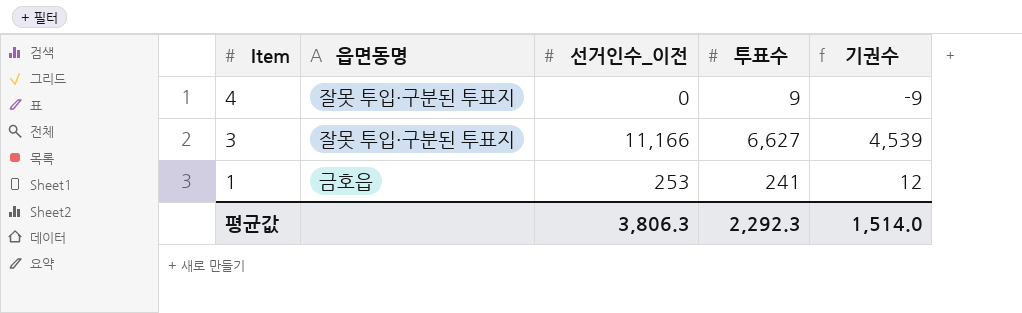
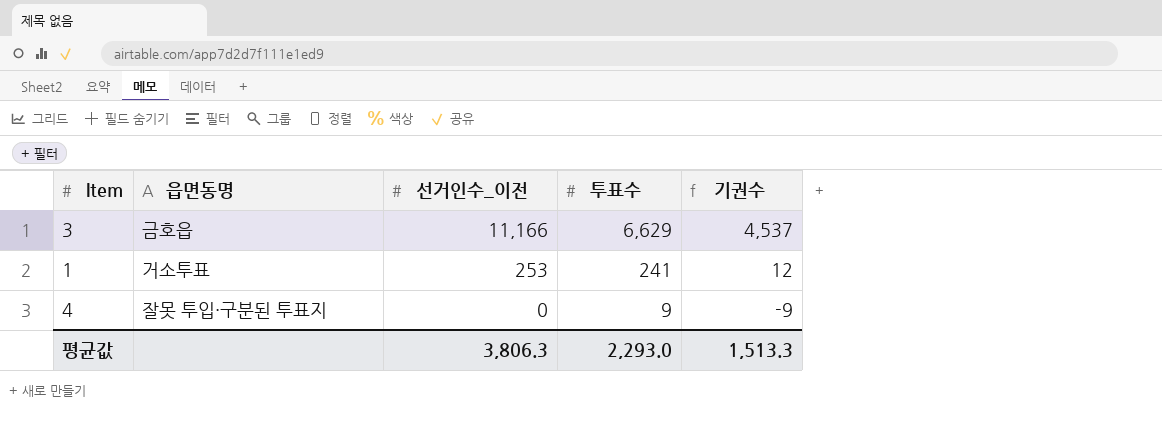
row order: Item descending -> 선거인수_이전 descending
3 | 읍면동명: 잘못 투입·구분된 투표지 -> 금호읍
3 | 투표수: 6,627 -> 6,629
3 | 기권수: 4,539 -> 4,537
1 | 읍면동명: 금호읍 -> 거소투표
평균값 | 투표수: 2,292.3 -> 2,293.0
평균값 | 기권수: 1,514.0 -> 1,513.3

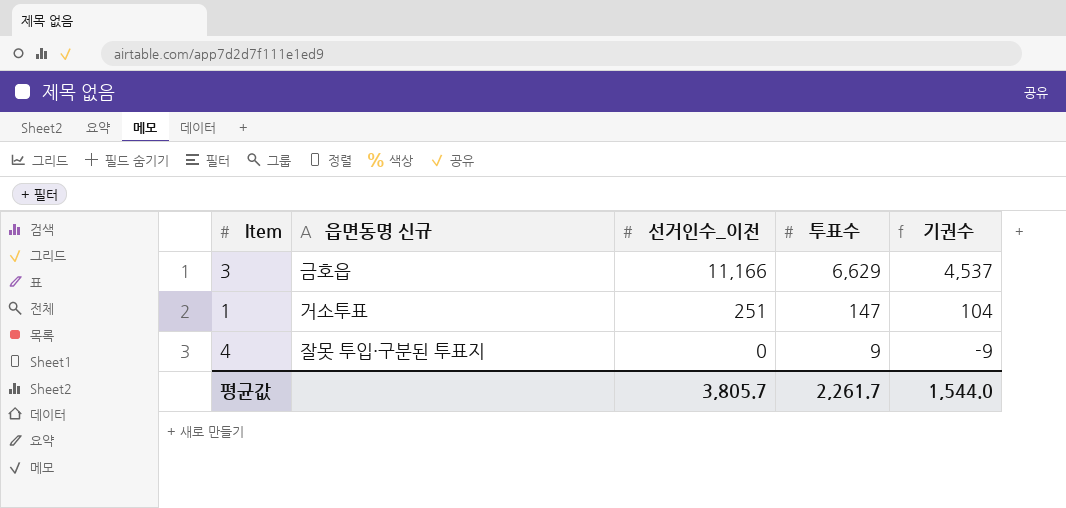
column name: 읍면동명 -> 읍면동명 신규
1 | 선거인수_이전: 253 -> 251
1 | 투표수: 241 -> 147
1 | 기권수: 12 -> 104
평균값 | 선거인수_이전: 3,806.3 -> 3,805.7
평균값 | 투표수: 2,293.0 -> 2,261.7
평균값 | 기권수: 1,513.3 -> 1,544.0

